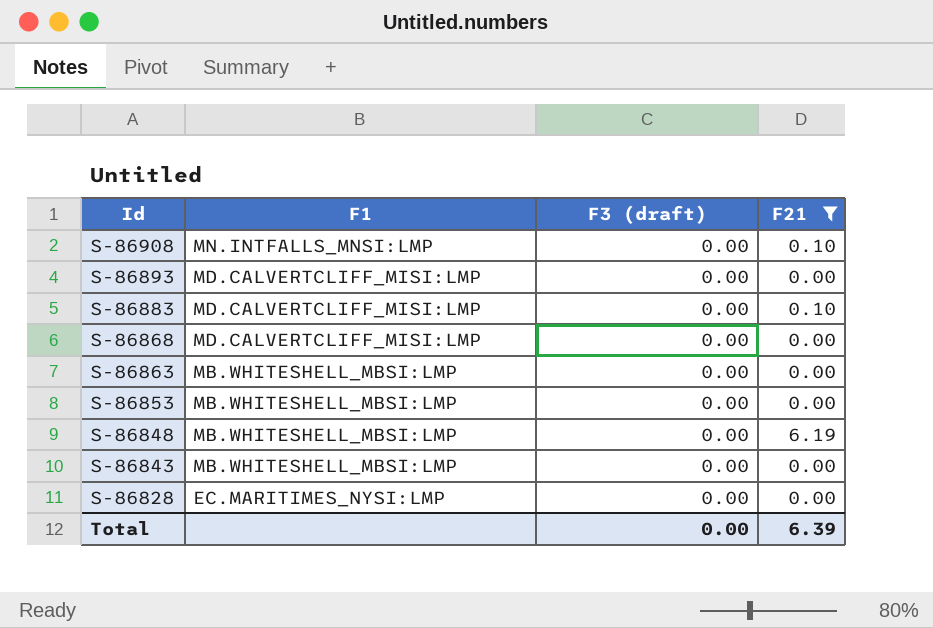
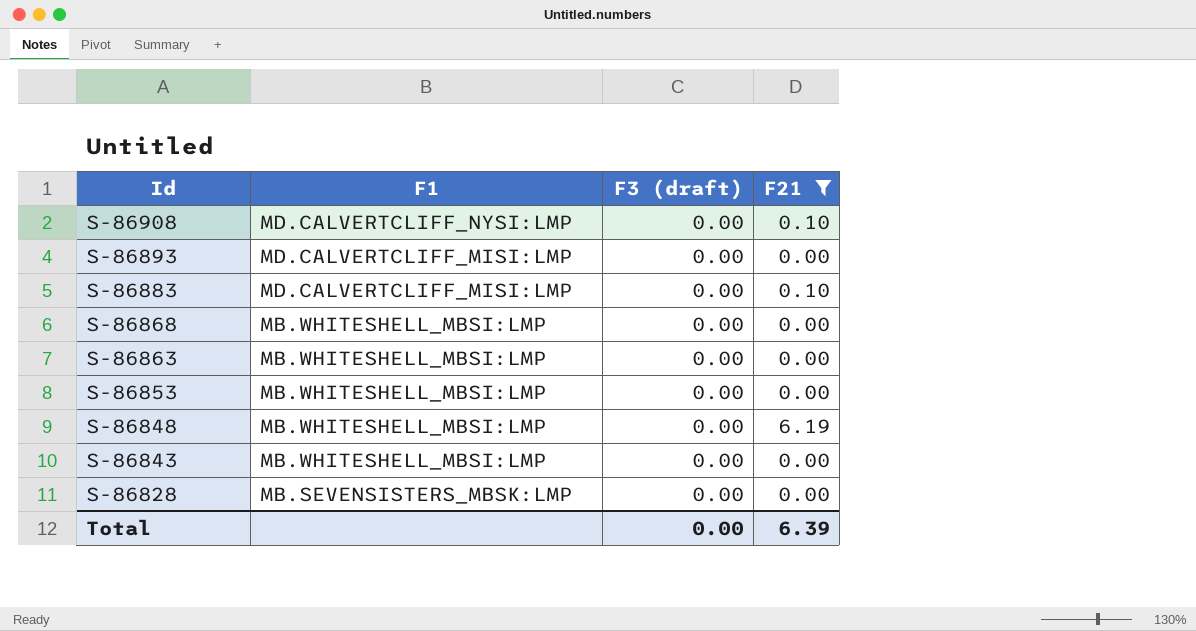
S-86908 | F1: MN.INTFALLS_MNSI:LMP -> MD.CALVERTCLIFF_NYSI:LMP
S-86868 | F1: MD.CALVERTCLIFF_MISI:LMP -> MB.WHITESHELL_MBSI:LMP
S-86828 | F1: EC.MARITIMES_NYSI:LMP -> MB.SEVENSISTERS_MBSK:LMP

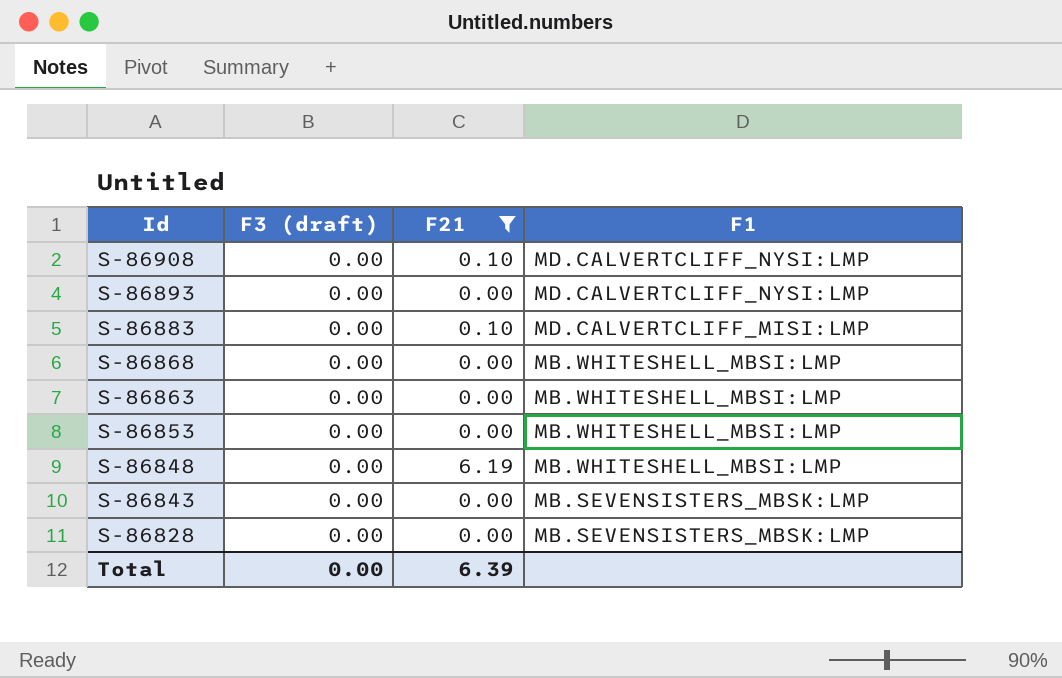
column F1 | position: 2 -> 4
S-86893 | F1: MD.CALVERTCLIFF_MISI:LMP -> MD.CALVERTCLIFF_NYSI:LMP
S-86843 | F1: MB.WHITESHELL_MBSI:LMP -> MB.SEVENSISTERS_MBSK:LMP

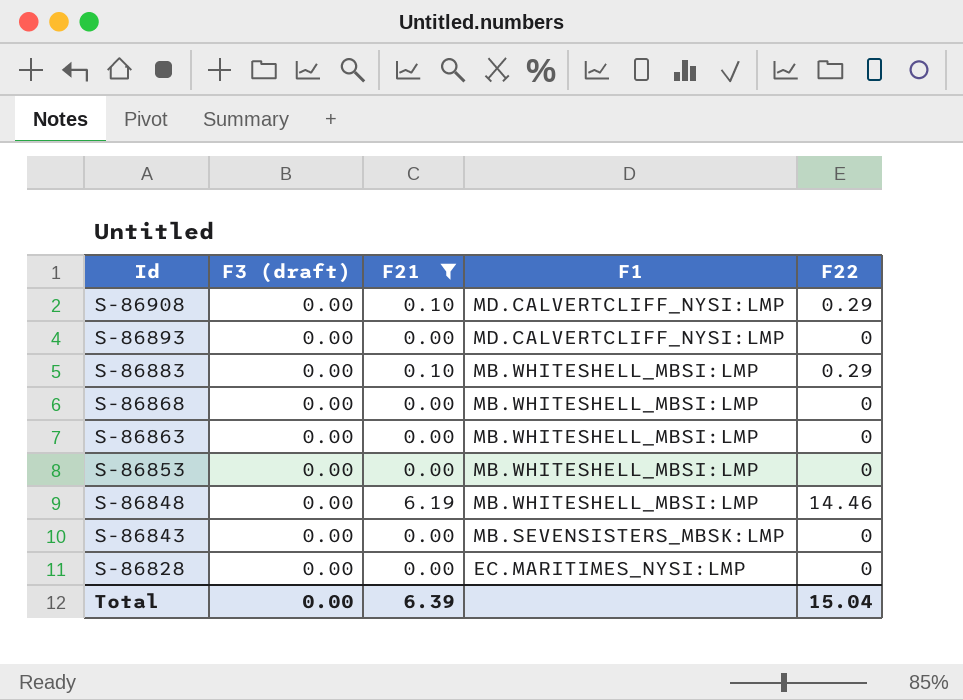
column F22 | position: none -> 5
S-86883 | F1: MD.CALVERTCLIFF_MISI:LMP -> MB.WHITESHELL_MBSI:LMP
S-86828 | F1: MB.SEVENSISTERS_MBSK:LMP -> EC.MARITIMES_NYSI:LMP

